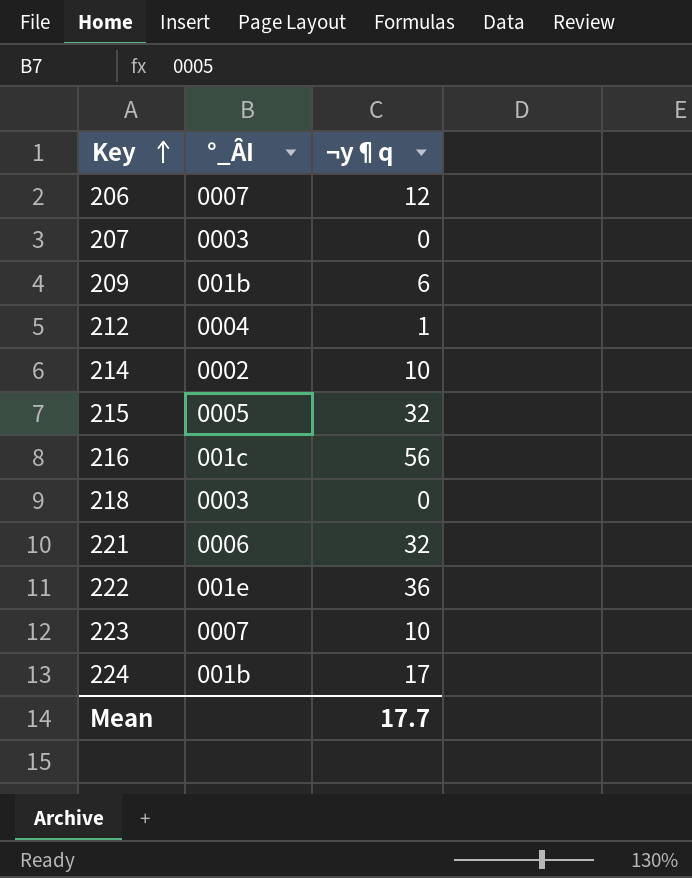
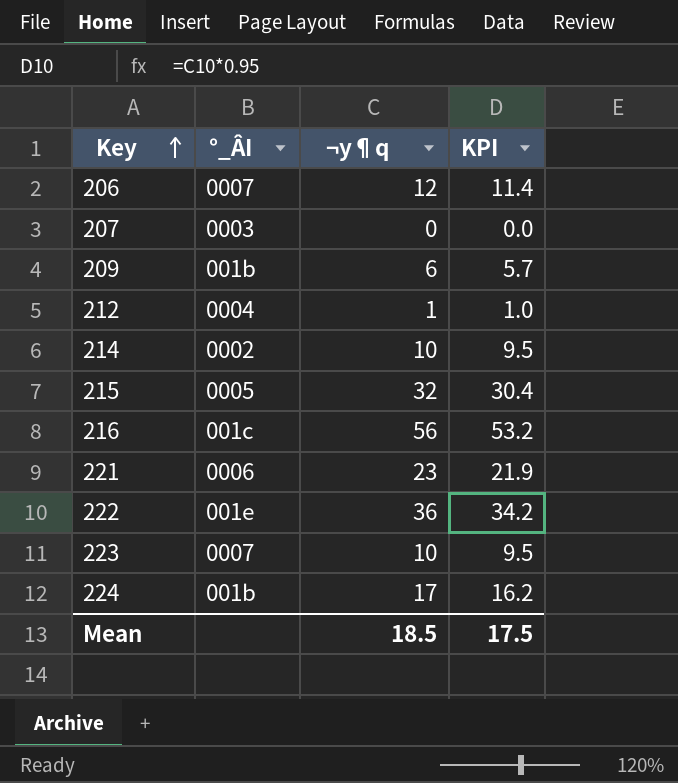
column KPI | formula: none -> [¬y¶q] * 0.95
row 218: 0003 | 0 -> none
221 | ¬y¶q: 32 -> 23
Mean | ¬y¶q: 17.7 -> 18.5

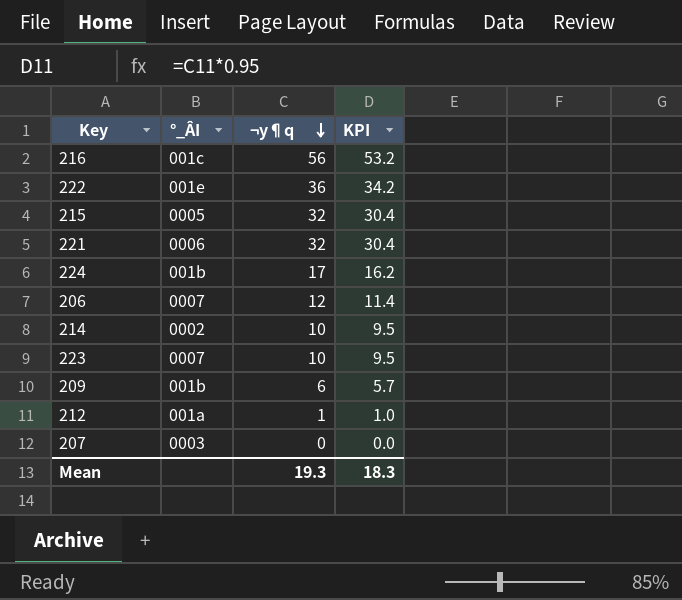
row order: Key ascending -> ¬y¶q descending
221 | ¬y¶q: 23 -> 32
221 | KPI: 21.9 -> 30.4
212 | °_ÂI: 0004 -> 001a
Mean | ¬y¶q: 18.5 -> 19.3
Mean | KPI: 17.5 -> 18.3

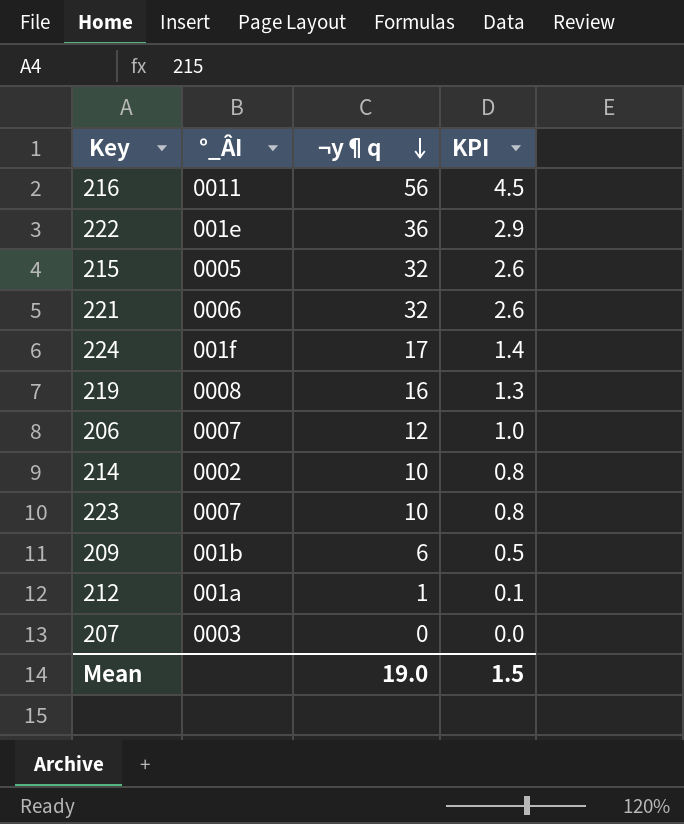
column KPI | formula: [¬y¶q] * 0.95 -> [¬y¶q] * 0.08
216 | °_ÂI: 001c -> 0011
224 | °_ÂI: 001b -> 001f
row 219: none -> 0008 | 16 | 1.3
Mean | ¬y¶q: 19.3 -> 19.0
Mean | KPI: 18.3 -> 1.5

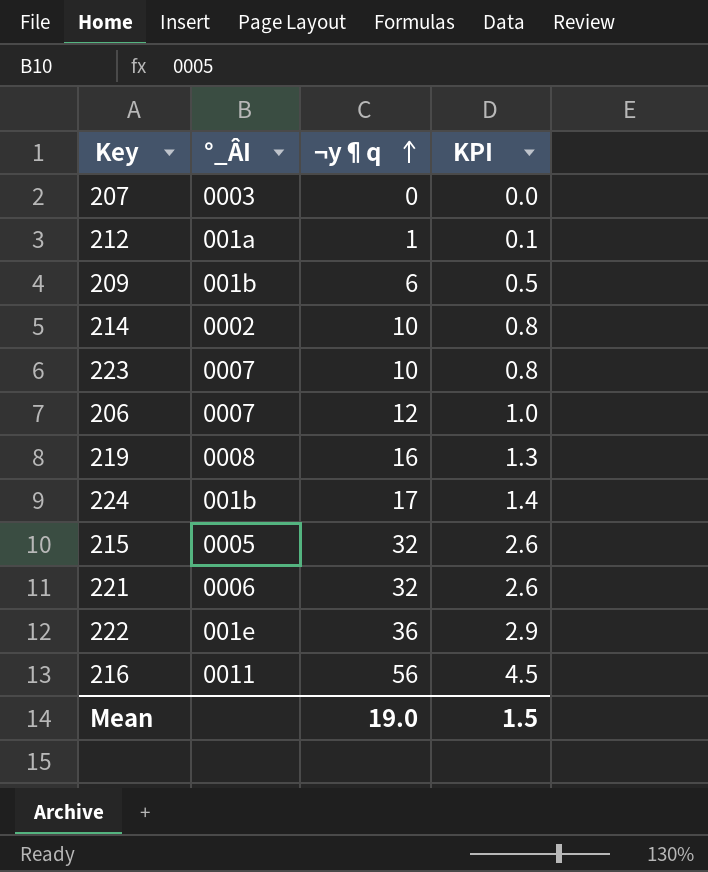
row order: ¬y¶q descending -> ¬y¶q ascending
224 | °_ÂI: 001f -> 001b

